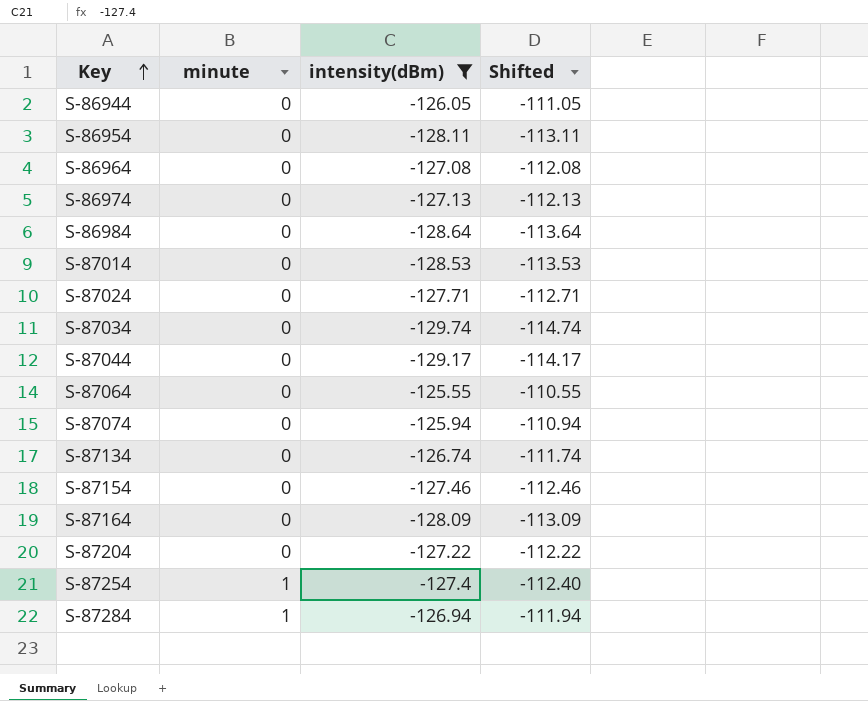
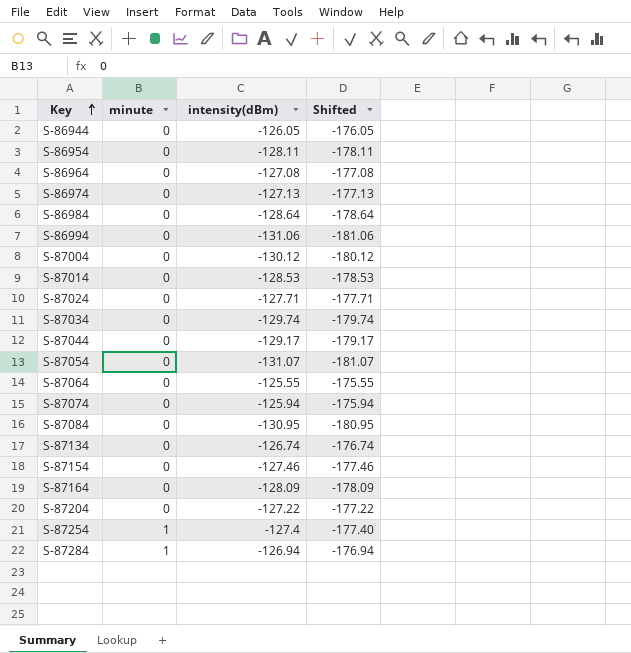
filter: intensity(dBm) >= -129.74 -> none
column Shifted | formula: [intensity(dBm)] + 15 -> [intensity(dBm)] - 50

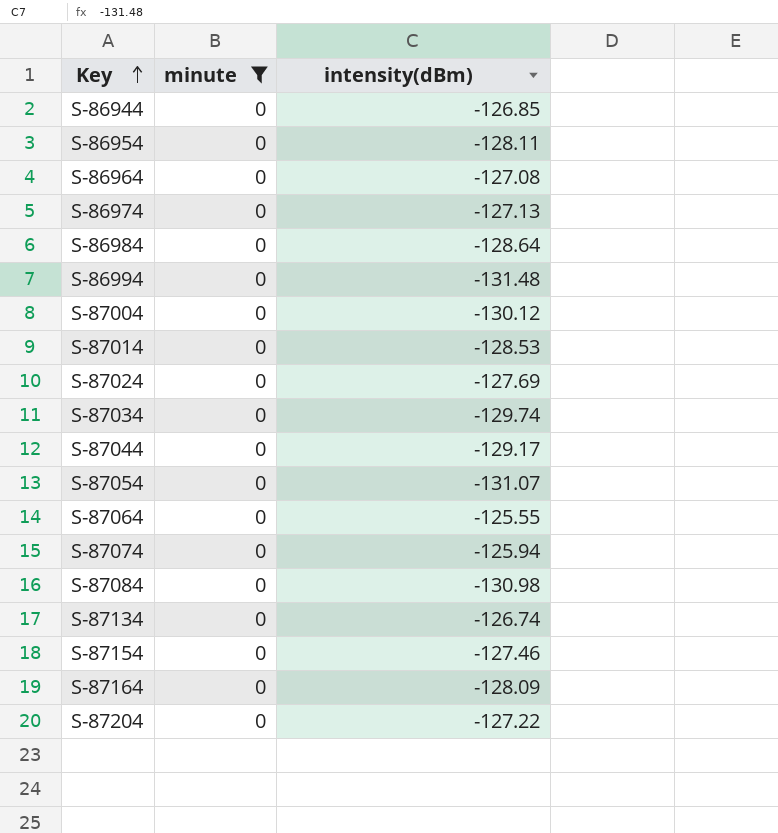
filter: none -> minute = 0
column Shifted | formula: [intensity(dBm)] - 50 -> none
S-86944 | intensity(dBm): -126.05 -> -126.85
S-86994 | intensity(dBm): -131.06 -> -131.48
S-87024 | intensity(dBm): -127.71 -> -127.69
S-87084 | intensity(dBm): -130.95 -> -130.98

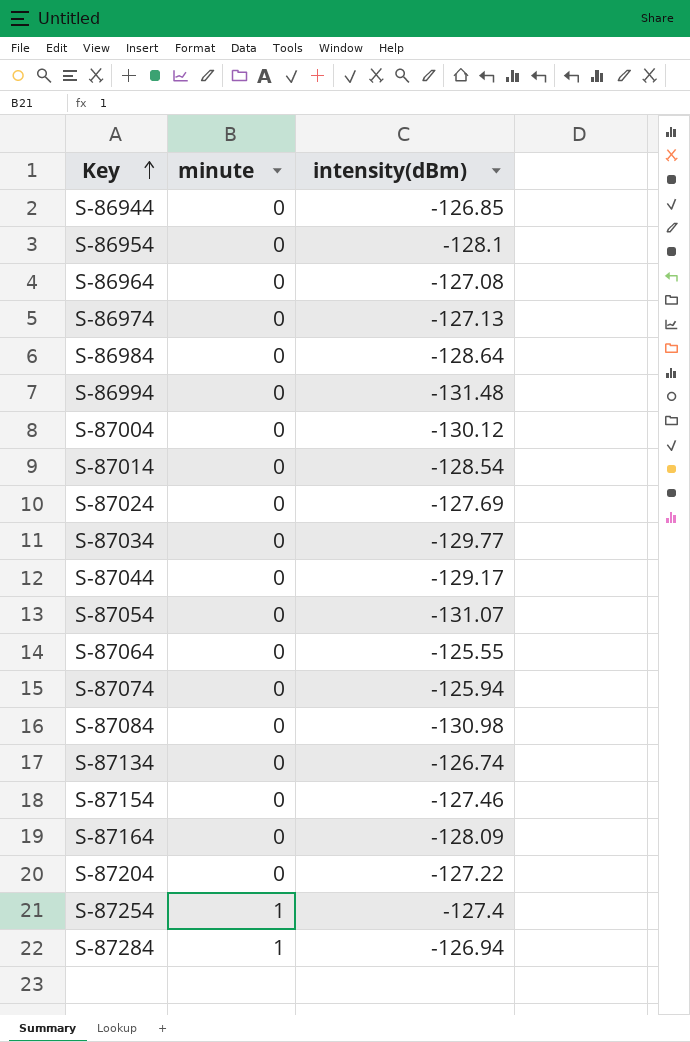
filter: minute = 0 -> none
S-86954 | intensity(dBm): -128.11 -> -128.1
S-87014 | intensity(dBm): -128.53 -> -128.54
S-87034 | intensity(dBm): -129.74 -> -129.77

